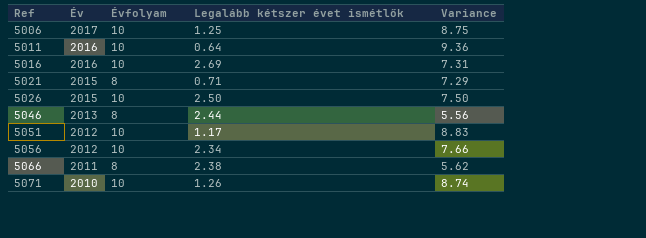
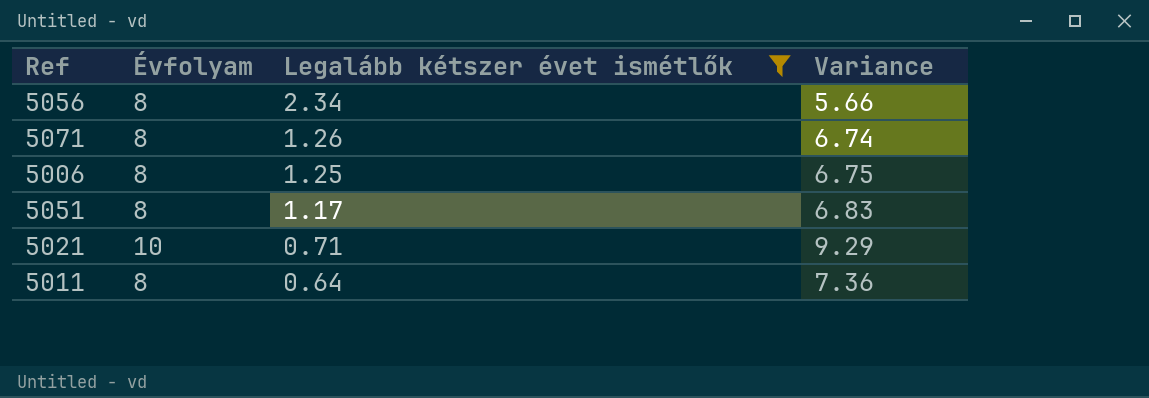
filter: none -> Legalább kétszer évet ismétlők <= 2.34
row order: Ref ascending -> Legalább kétszer évet ismétlők descending
column Év | position: 2 -> none
5056 | Évfolyam: 10 -> 8
5056 | Variance: 7.66 -> 5.66
5071 | Évfolyam: 10 -> 8
5071 | Variance: 8.74 -> 6.74
5006 | Évfolyam: 10 -> 8
5006 | Variance: 8.75 -> 6.75
5051 | Évfolyam: 10 -> 8
5051 | Variance: 8.83 -> 6.83
5021 | Évfolyam: 8 -> 10
5021 | Variance: 7.29 -> 9.29
5011 | Évfolyam: 10 -> 8
5011 | Variance: 9.36 -> 7.36

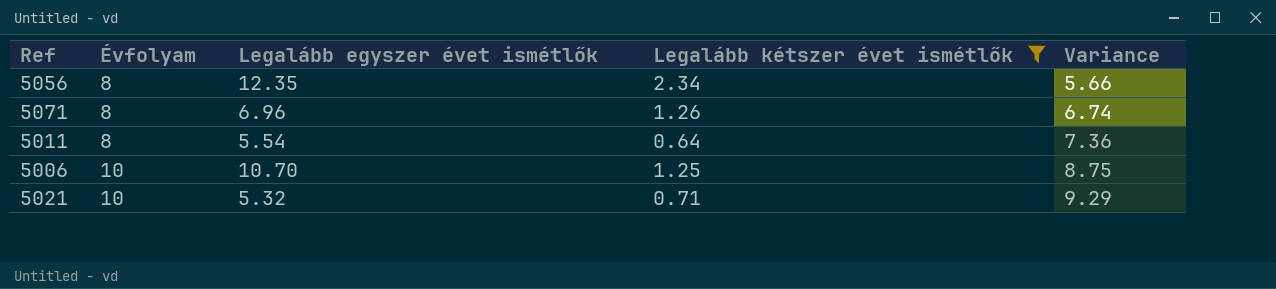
row order: Legalább kétszer évet ismétlők descending -> Évfolyam ascending
column Legalább egyszer évet ismétlők | position: none -> 3
row 5051: 8 | 1.17 | 6.83 -> none
5006 | Évfolyam: 8 -> 10
5006 | Variance: 6.75 -> 8.75

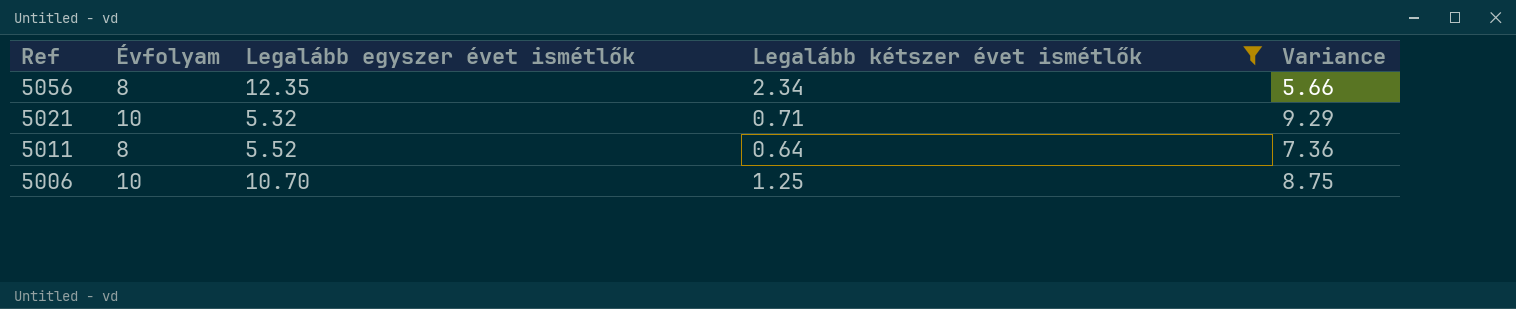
row order: Évfolyam ascending -> Ref descending
row 5071: 8 | 6.96 | 1.26 | 6.74 -> none
5011 | Legalább egyszer évet ismétlők: 5.54 -> 5.52

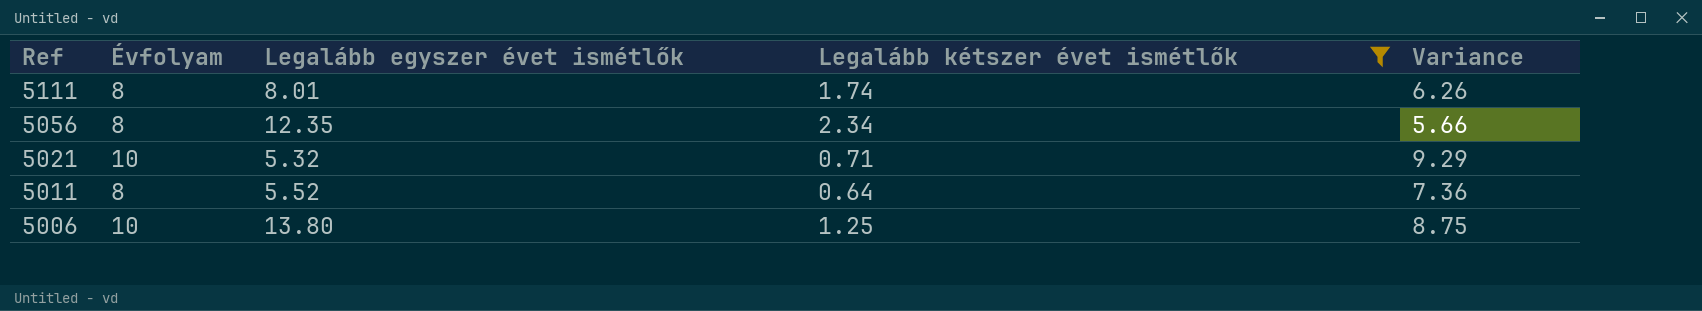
row 5111: none -> 8 | 8.01 | 1.74 | 6.26
5006 | Legalább egyszer évet ismétlők: 10.70 -> 13.80

